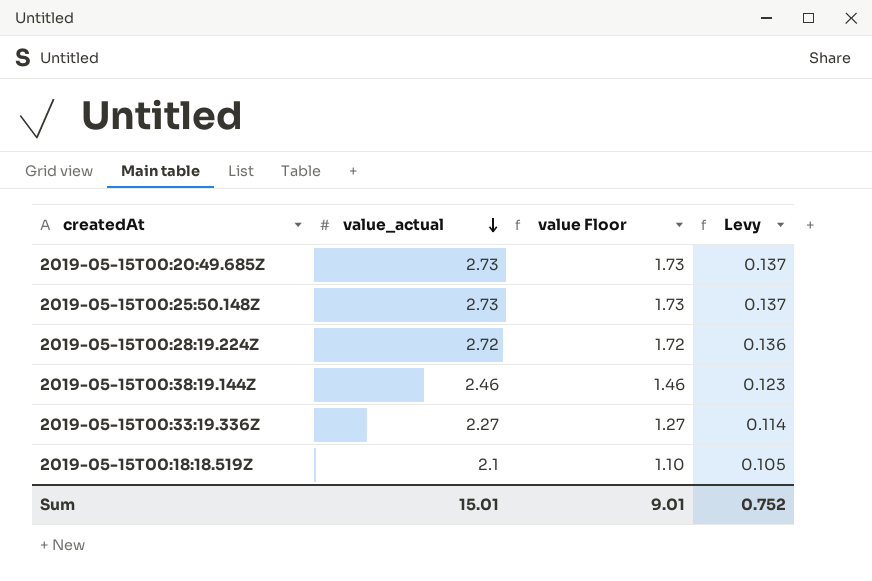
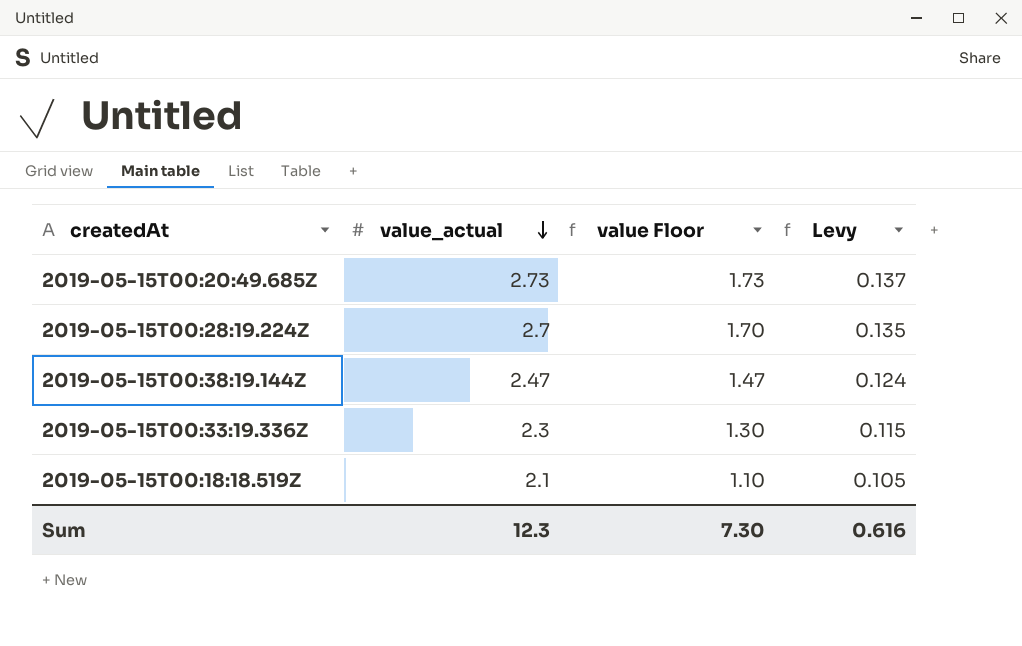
row 2019-05-15T00:25:50.148Z: 2.73 | 1.73 | 0.137 -> none
2019-05-15T00:28:19.224Z | value_actual: 2.72 -> 2.7
2019-05-15T00:28:19.224Z | value Floor: 1.72 -> 1.70
2019-05-15T00:28:19.224Z | Levy: 0.136 -> 0.135
2019-05-15T00:38:19.144Z | value_actual: 2.46 -> 2.47
2019-05-15T00:38:19.144Z | value Floor: 1.46 -> 1.47
2019-05-15T00:38:19.144Z | Levy: 0.123 -> 0.124
2019-05-15T00:33:19.336Z | value_actual: 2.27 -> 2.3
2019-05-15T00:33:19.336Z | value Floor: 1.27 -> 1.30
2019-05-15T00:33:19.336Z | Levy: 0.114 -> 0.115
Sum | value_actual: 15.01 -> 12.3
Sum | value Floor: 9.01 -> 7.30
Sum | Levy: 0.752 -> 0.616

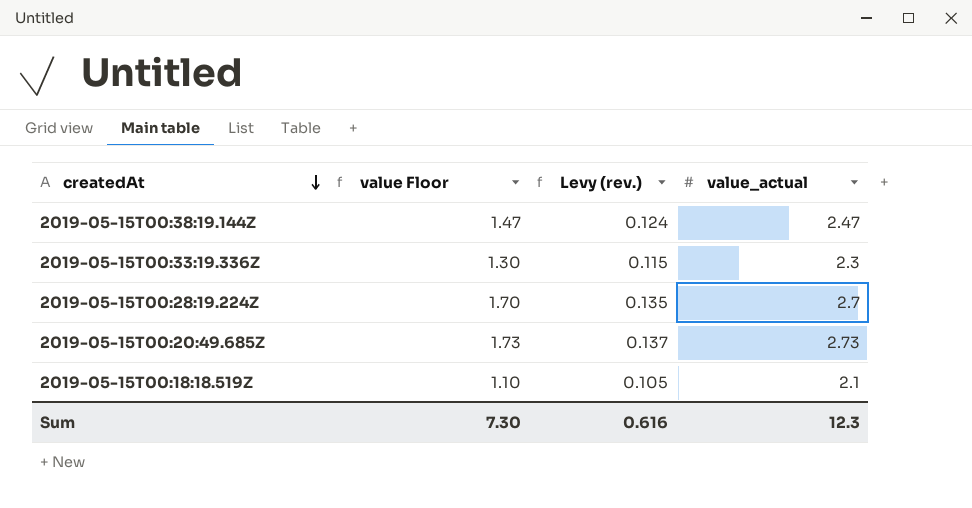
row order: value_actual descending -> createdAt descending
column name: Levy -> Levy (rev.)
column value_actual | position: 2 -> 4

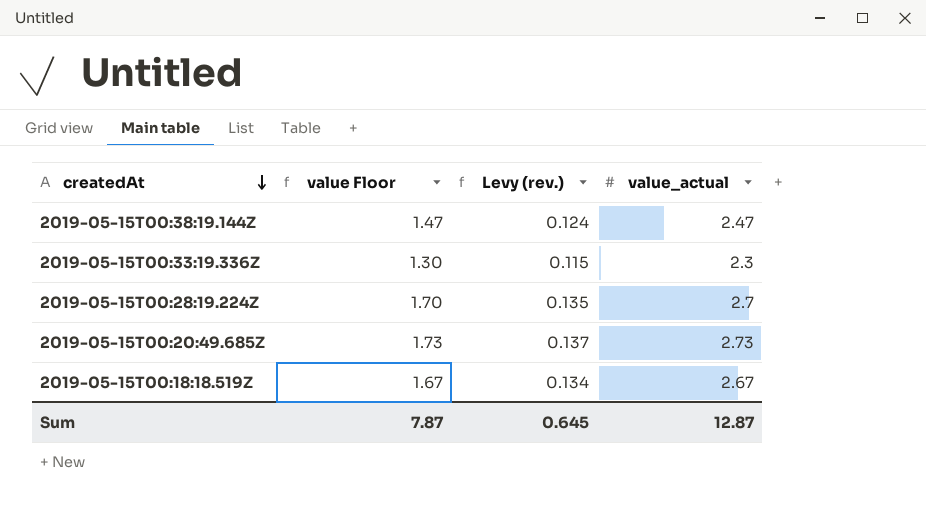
2019-05-15T00:18:18.519Z | value Floor: 1.10 -> 1.67
2019-05-15T00:18:18.519Z | Levy (rev.): 0.105 -> 0.134
2019-05-15T00:18:18.519Z | value_actual: 2.1 -> 2.67
Sum | value Floor: 7.30 -> 7.87
Sum | Levy (rev.): 0.616 -> 0.645
Sum | value_actual: 12.3 -> 12.87

